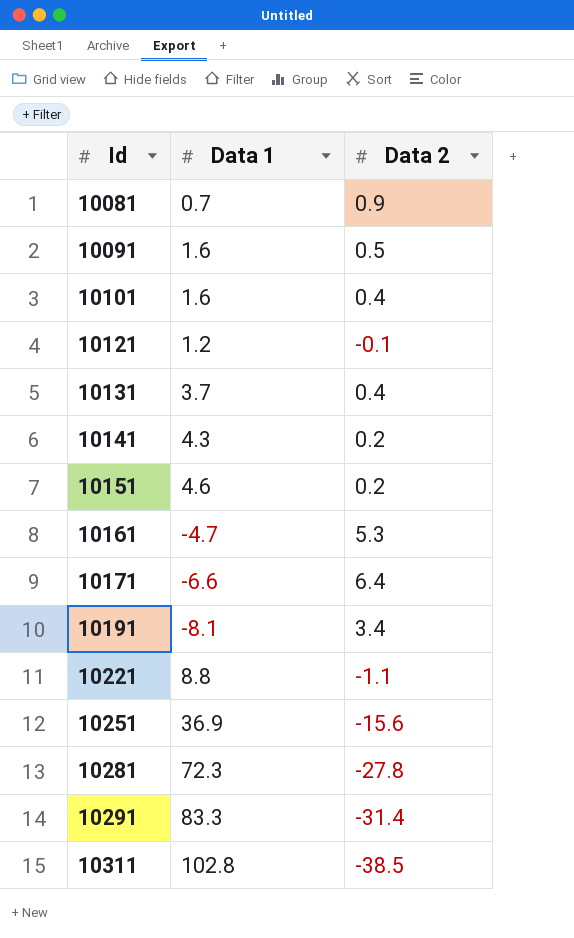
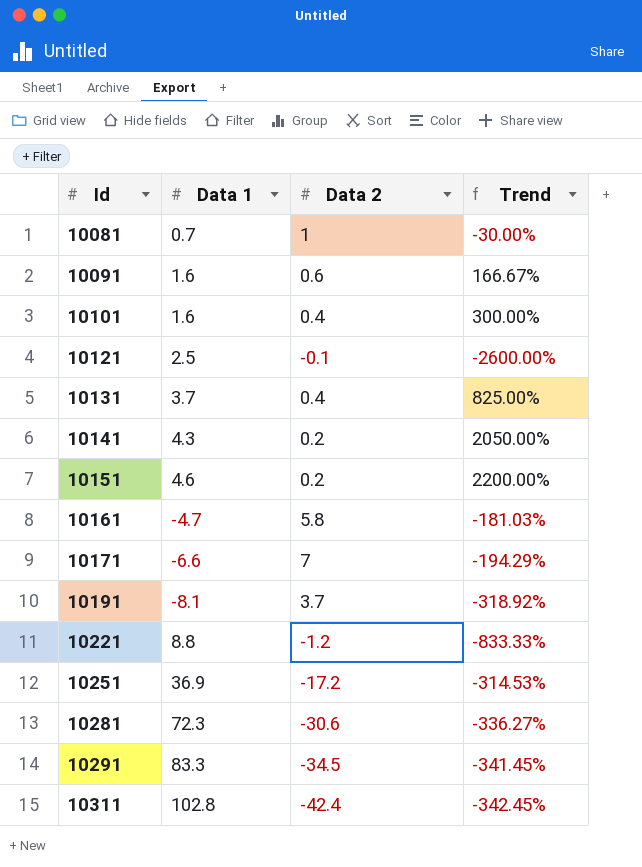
column Trend | formula: none -> ([Data 1] - [Data 2]) / [Data 2]
10081 | Data 2: 0.9 -> 1
10091 | Data 2: 0.5 -> 0.6
10121 | Data 1: 1.2 -> 2.5
10161 | Data 2: 5.3 -> 5.8
10171 | Data 2: 6.4 -> 7
10191 | Data 2: 3.4 -> 3.7
10221 | Data 2: -1.1 -> -1.2
10251 | Data 2: -15.6 -> -17.2
10281 | Data 2: -27.8 -> -30.6
10291 | Data 2: -31.4 -> -34.5
10311 | Data 2: -38.5 -> -42.4

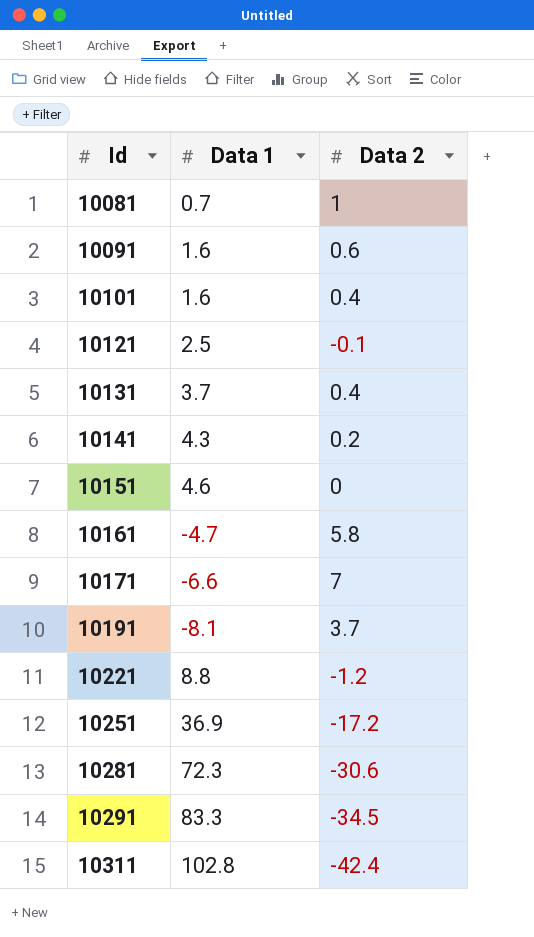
column Trend | formula: ([Data 1] - [Data 2]) / [Data 2] -> none
10151 | Data 2: 0.2 -> 0

